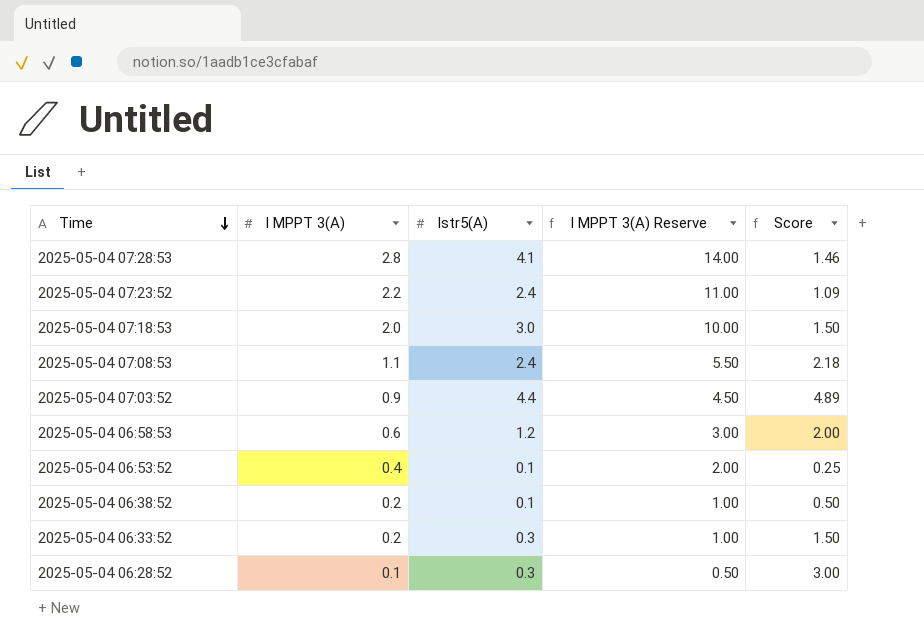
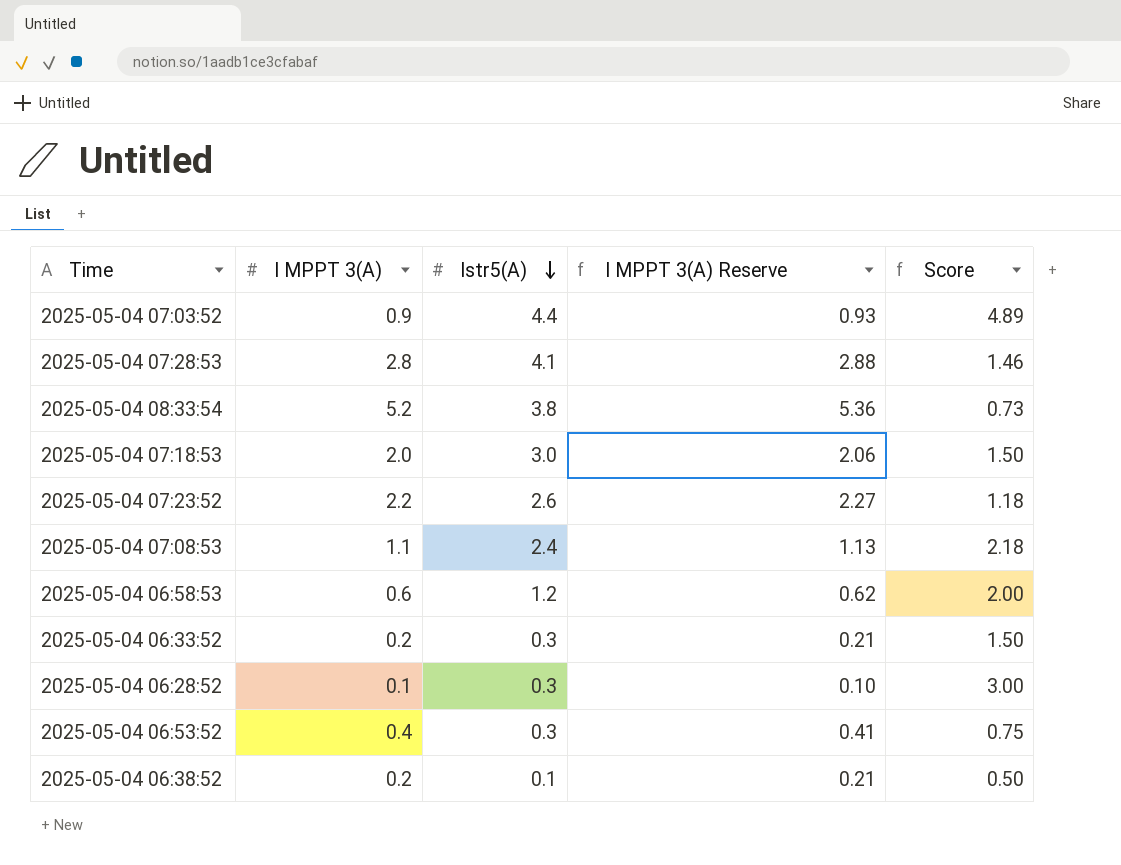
row order: Time descending -> Istr5(A) descending
column I MPPT 3(A) Reserve | formula: [I MPPT 3(A)] * 5 -> [I MPPT 3(A)] * 1.03
row 2025-05-04 08:33:54: none -> 5.2 | 3.8 | 5.36 | 0.73
2025-05-04 07:23:52 | Istr5(A): 2.4 -> 2.6
2025-05-04 07:23:52 | Score: 1.09 -> 1.18
2025-05-04 06:53:52 | Istr5(A): 0.1 -> 0.3
2025-05-04 06:53:52 | Score: 0.25 -> 0.75

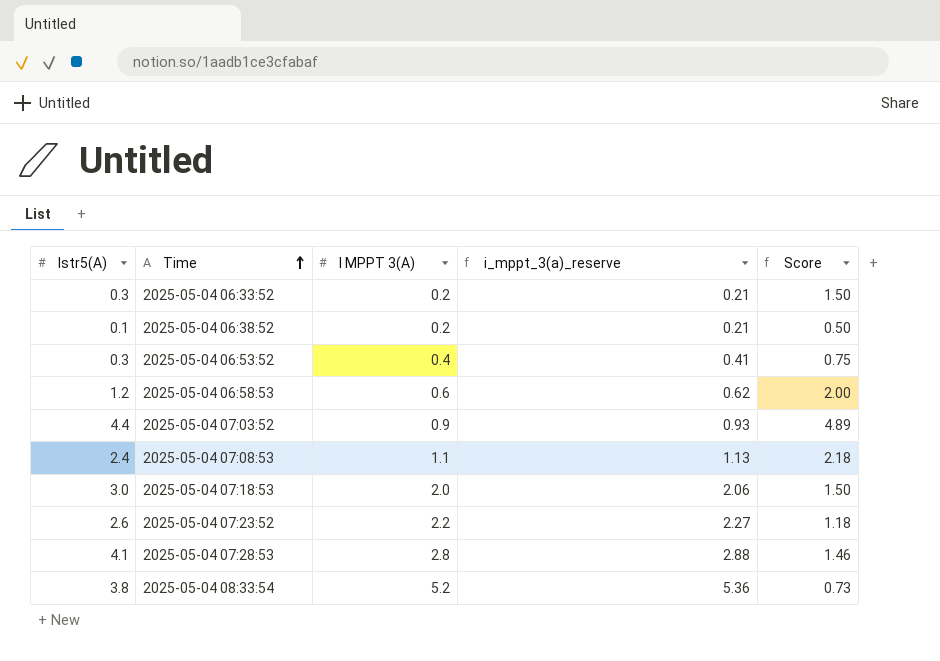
row order: Istr5(A) descending -> Time ascending
column Istr5(A) | position: 3 -> 1
column name: I MPPT 3(A) Reserve -> i_mppt_3(a)_reserve
row 2025-05-04 06:28:52: 0.1 | 0.3 | 0.10 | 3.00 -> none

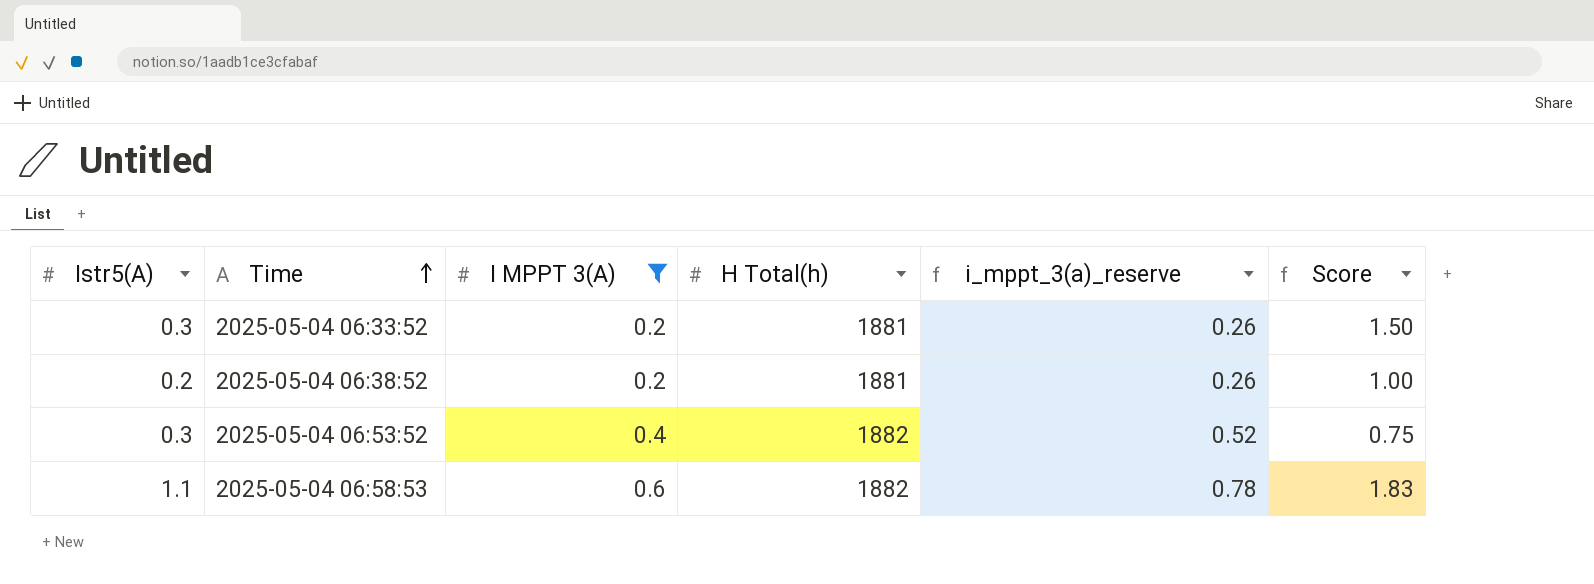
filter: none -> I MPPT 3(A) <= 0.6
column H Total(h) | position: none -> 4
column i_mppt_3(a)_reserve | formula: [I MPPT 3(A)] * 1.03 -> [I MPPT 3(A)] * 1.3
2025-05-04 06:38:52 | Istr5(A): 0.1 -> 0.2
2025-05-04 06:38:52 | Score: 0.50 -> 1.00
2025-05-04 06:58:53 | Istr5(A): 1.2 -> 1.1
2025-05-04 06:58:53 | Score: 2.00 -> 1.83

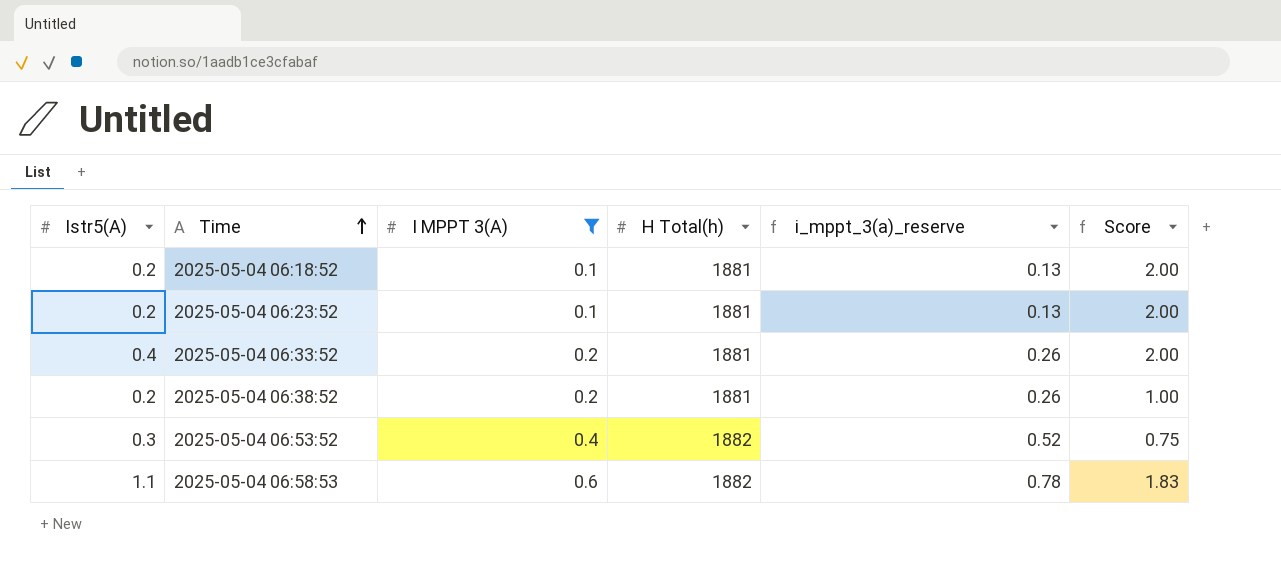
row 2025-05-04 06:18:52: none -> 0.2 | 0.1 | 1881 | 0.13 | 2.00
row 2025-05-04 06:23:52: none -> 0.2 | 0.1 | 1881 | 0.13 | 2.00
2025-05-04 06:33:52 | Istr5(A): 0.3 -> 0.4
2025-05-04 06:33:52 | Score: 1.50 -> 2.00

